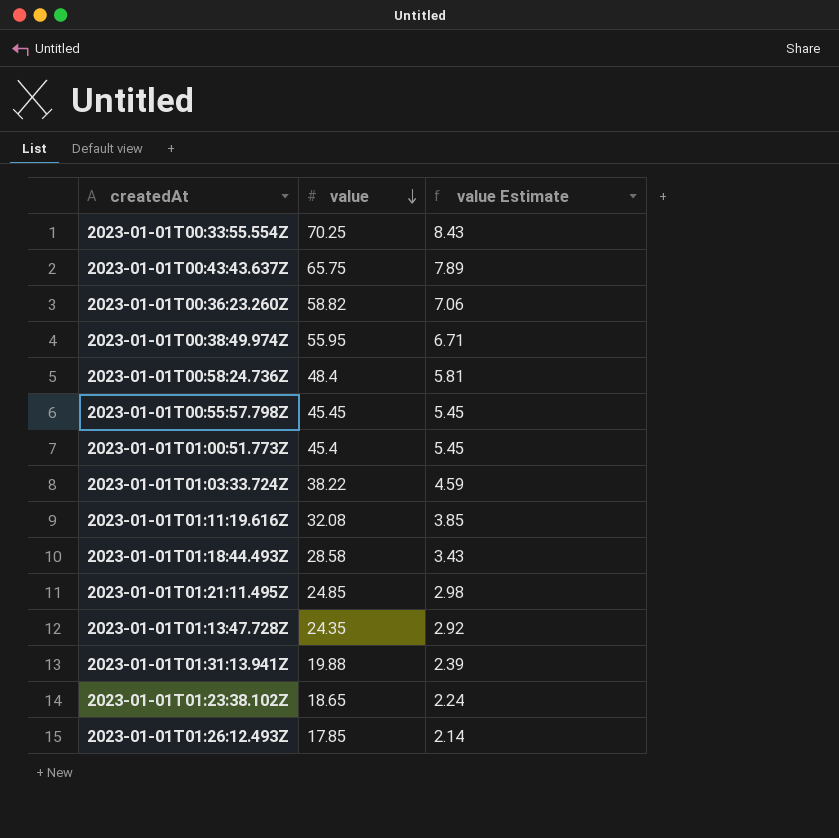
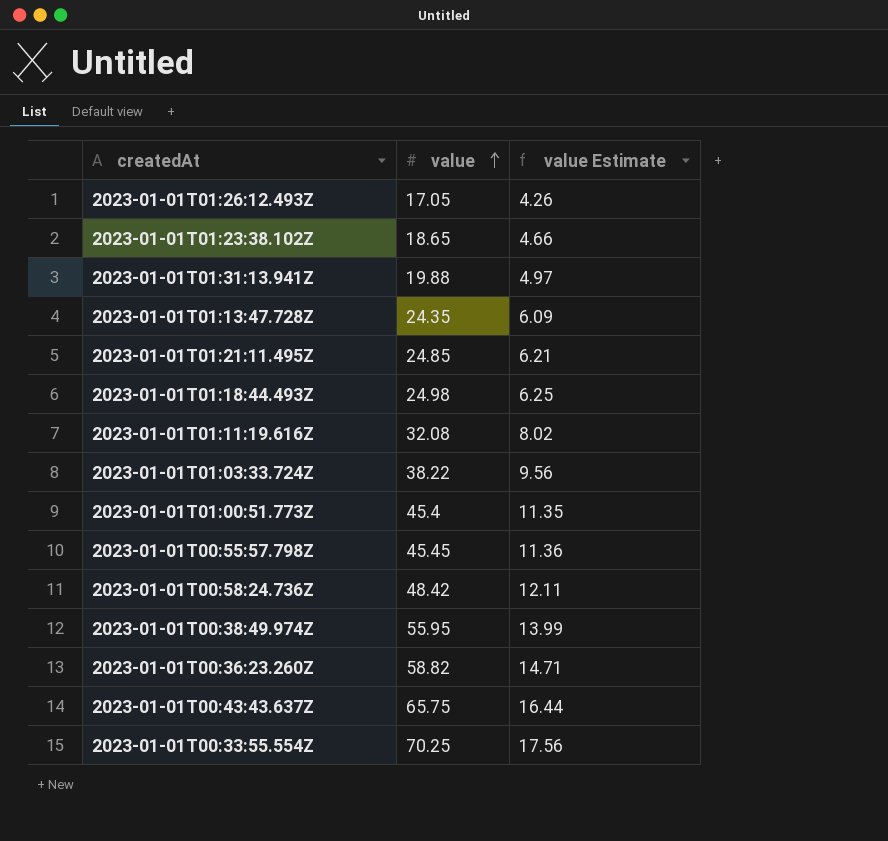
row order: value descending -> value ascending
column value Estimate | formula: [value] * 0.12 -> [value] * 0.25
2023-01-01T01:26:12.493Z | value: 17.85 -> 17.05
2023-01-01T01:18:44.493Z | value: 28.58 -> 24.98
2023-01-01T00:58:24.736Z | value: 48.4 -> 48.42

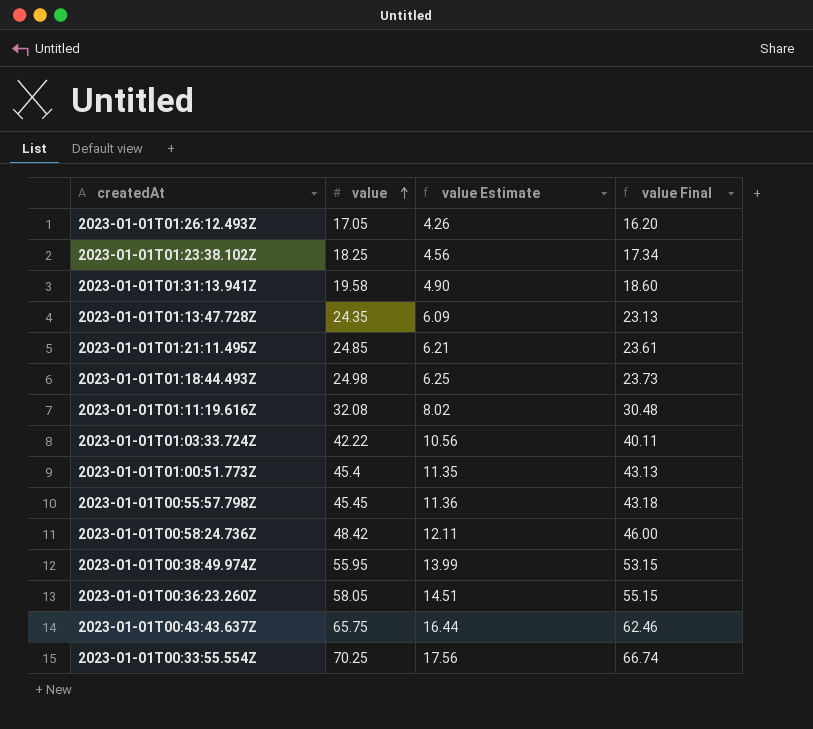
column value Final | formula: none -> [value] * 0.95
2023-01-01T01:23:38.102Z | value: 18.65 -> 18.25
2023-01-01T01:23:38.102Z | value Estimate: 4.66 -> 4.56
2023-01-01T01:31:13.941Z | value: 19.88 -> 19.58
2023-01-01T01:31:13.941Z | value Estimate: 4.97 -> 4.90
2023-01-01T01:03:33.724Z | value: 38.22 -> 42.22
2023-01-01T01:03:33.724Z | value Estimate: 9.56 -> 10.56
2023-01-01T00:36:23.260Z | value: 58.82 -> 58.05
2023-01-01T00:36:23.260Z | value Estimate: 14.71 -> 14.51

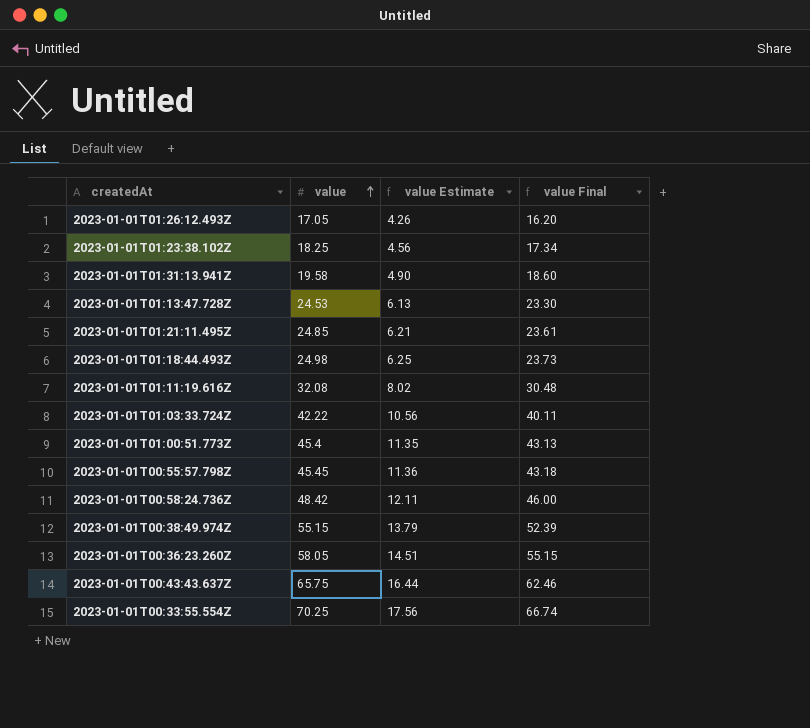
2023-01-01T01:13:47.728Z | value: 24.35 -> 24.53
2023-01-01T01:13:47.728Z | value Estimate: 6.09 -> 6.13
2023-01-01T01:13:47.728Z | value Final: 23.13 -> 23.30
2023-01-01T00:38:49.974Z | value: 55.95 -> 55.15
2023-01-01T00:38:49.974Z | value Estimate: 13.99 -> 13.79
2023-01-01T00:38:49.974Z | value Final: 53.15 -> 52.39

